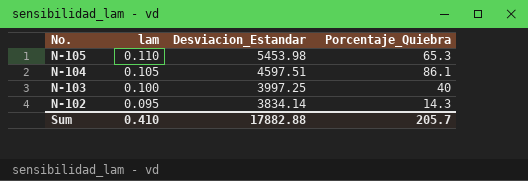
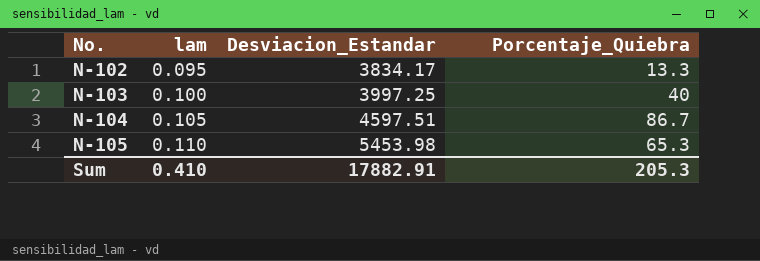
row order: No. descending -> No. ascending
N-102 | Desviacion_Estandar: 3834.14 -> 3834.17
N-102 | Porcentaje_Quiebra: 14.3 -> 13.3
N-104 | Porcentaje_Quiebra: 86.1 -> 86.7
Sum | Desviacion_Estandar: 17882.88 -> 17882.91
Sum | Porcentaje_Quiebra: 205.7 -> 205.3

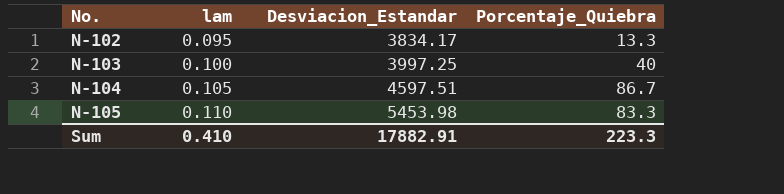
N-105 | Porcentaje_Quiebra: 65.3 -> 83.3
Sum | Porcentaje_Quiebra: 205.3 -> 223.3

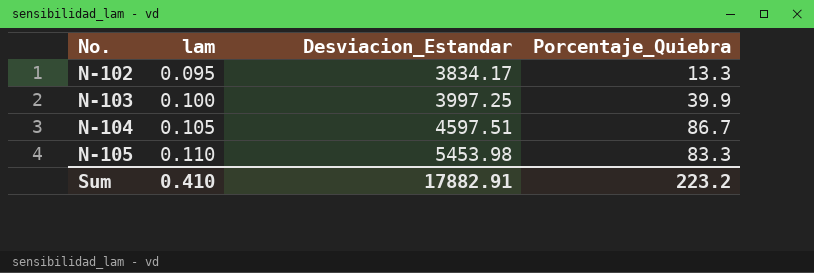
N-103 | Porcentaje_Quiebra: 40 -> 39.9
Sum | Porcentaje_Quiebra: 223.3 -> 223.2

